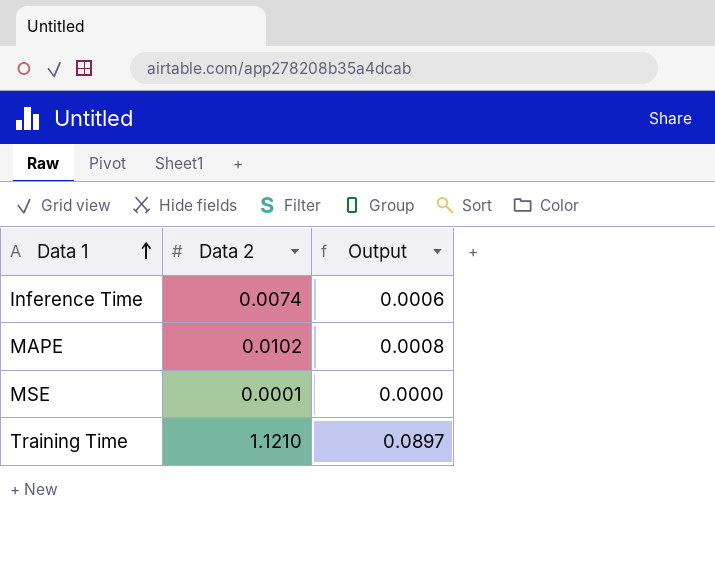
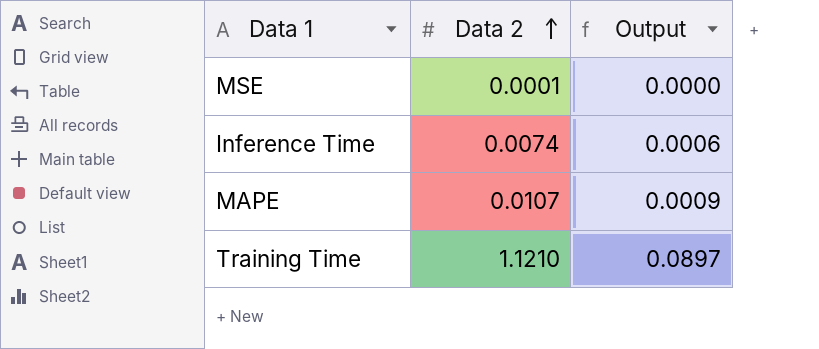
row order: Data 1 ascending -> Data 2 ascending
MAPE | Data 2: 0.0102 -> 0.0107
MAPE | Output: 0.0008 -> 0.0009

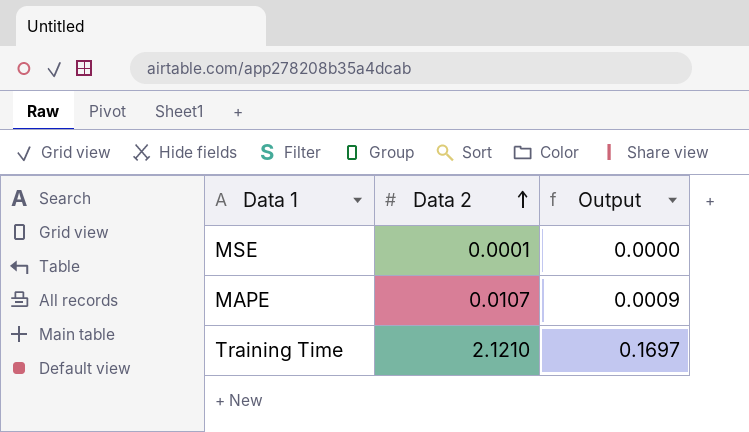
row Inference Time: 0.0074 | 0.0006 -> none
Training Time | Data 2: 1.1210 -> 2.1210
Training Time | Output: 0.0897 -> 0.1697

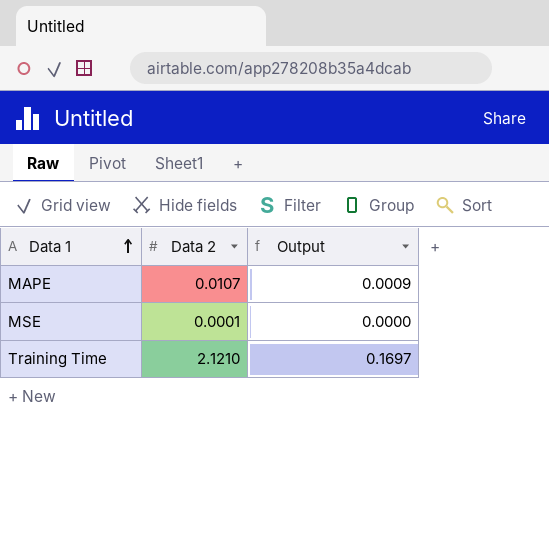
row order: Data 2 ascending -> Data 1 ascending

